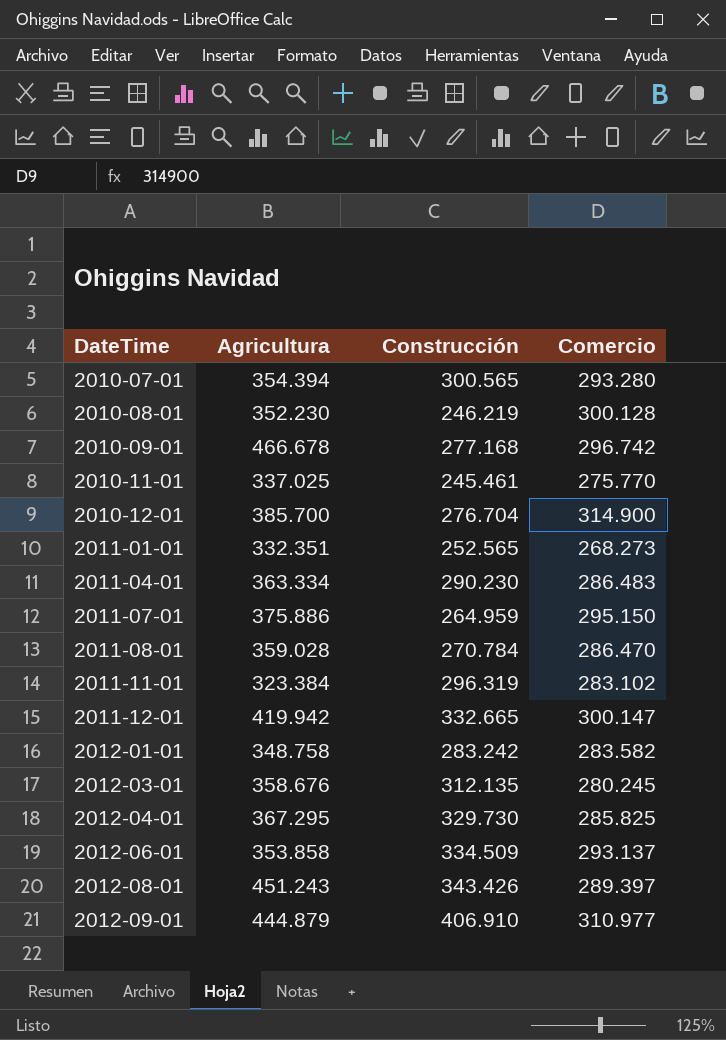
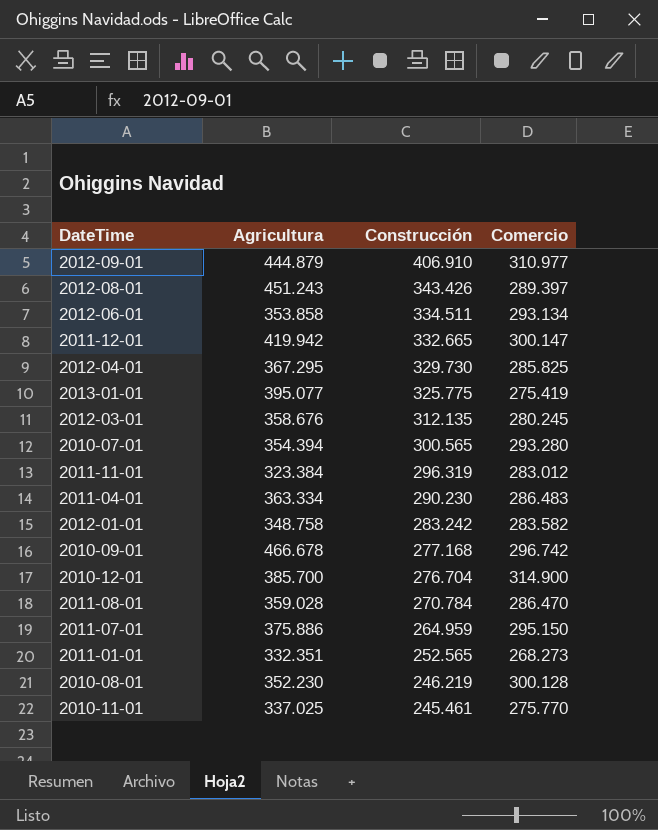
row order: DateTime ascending -> Construcción descending
2012-06-01 | Construcción: 334.509 -> 334.511
2012-06-01 | Comercio: 293.137 -> 293.134
row 2013-01-01: none -> 395.077 | 325.775 | 275.419
2011-11-01 | Comercio: 283.102 -> 283.012

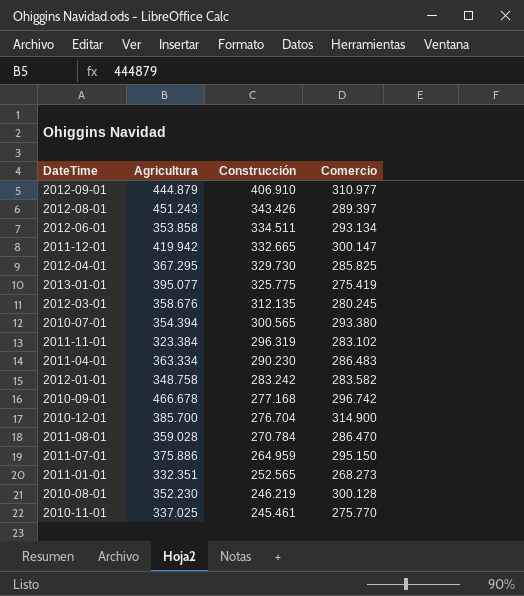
2010-07-01 | Comercio: 293.280 -> 293.380
2011-11-01 | Comercio: 283.012 -> 283.102

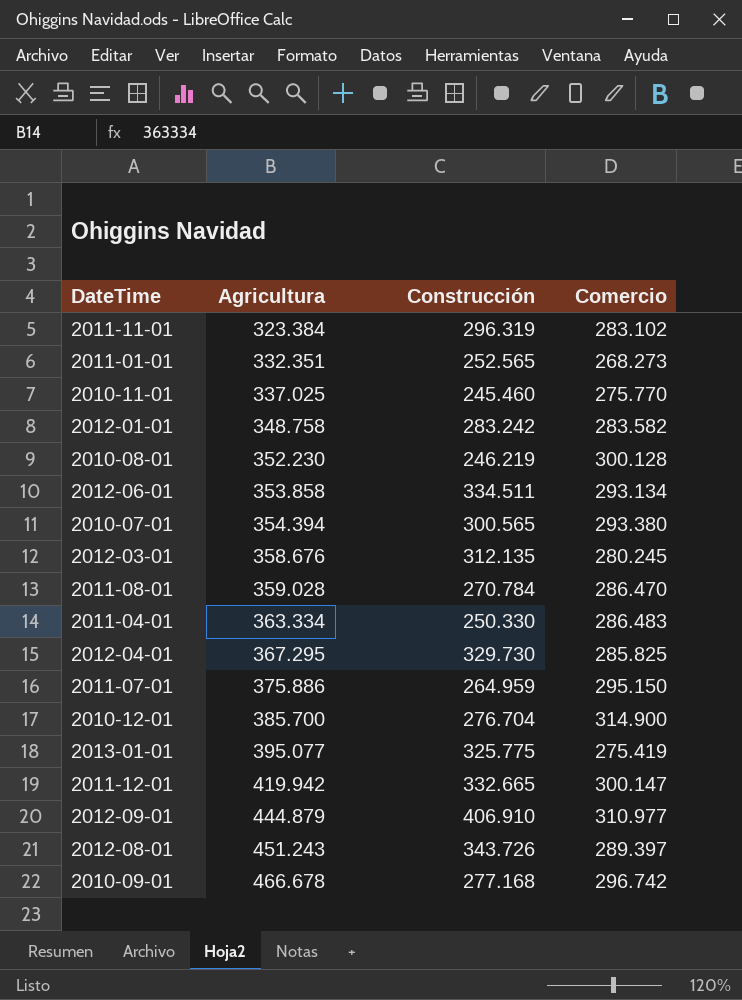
row order: Construcción descending -> Agricultura ascending
2010-11-01 | Construcción: 245.461 -> 245.460
2011-04-01 | Construcción: 290.230 -> 250.330
2012-08-01 | Construcción: 343.426 -> 343.726

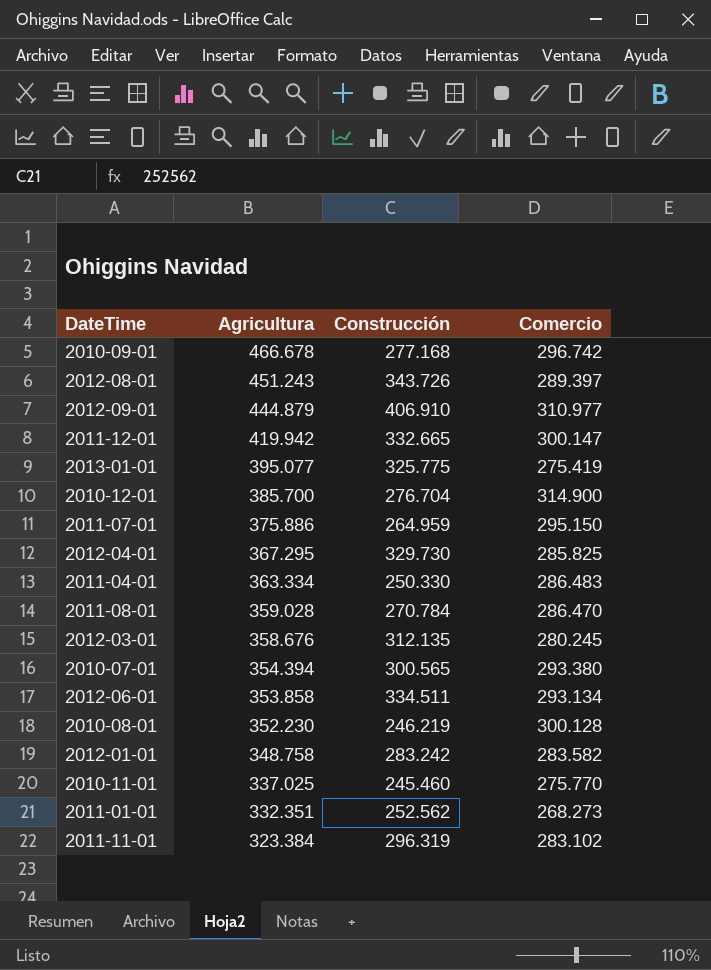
row order: Agricultura ascending -> Agricultura descending
2011-01-01 | Construcción: 252.565 -> 252.562

